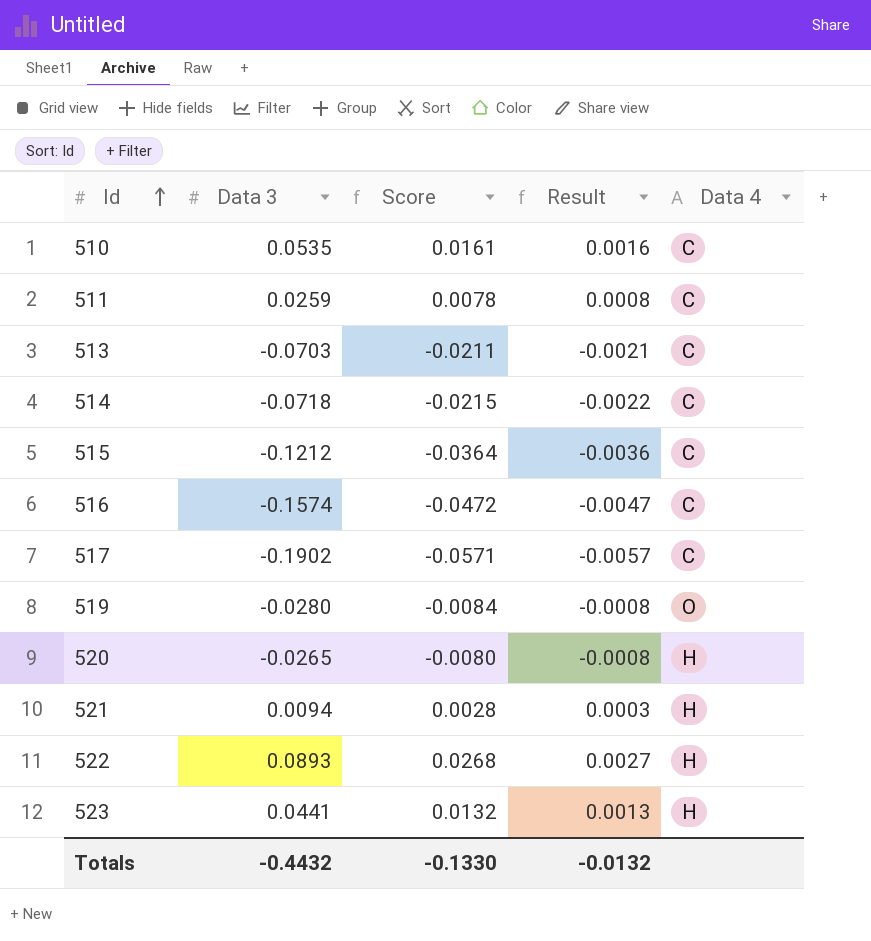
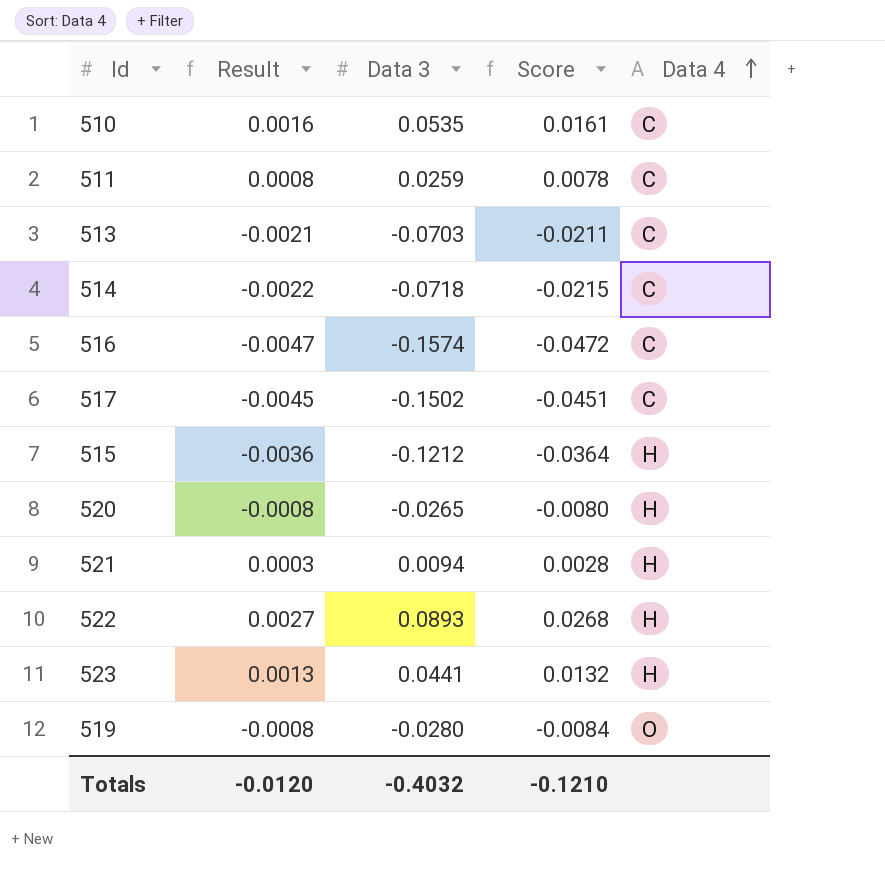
row order: Id ascending -> Data 4 ascending
column Result | position: 4 -> 2
517 | Result: -0.0057 -> -0.0045
517 | Data 3: -0.1902 -> -0.1502
517 | Score: -0.0571 -> -0.0451
515 | Data 4: C -> H
Totals | Result: -0.0132 -> -0.0120
Totals | Data 3: -0.4432 -> -0.4032
Totals | Score: -0.1330 -> -0.1210

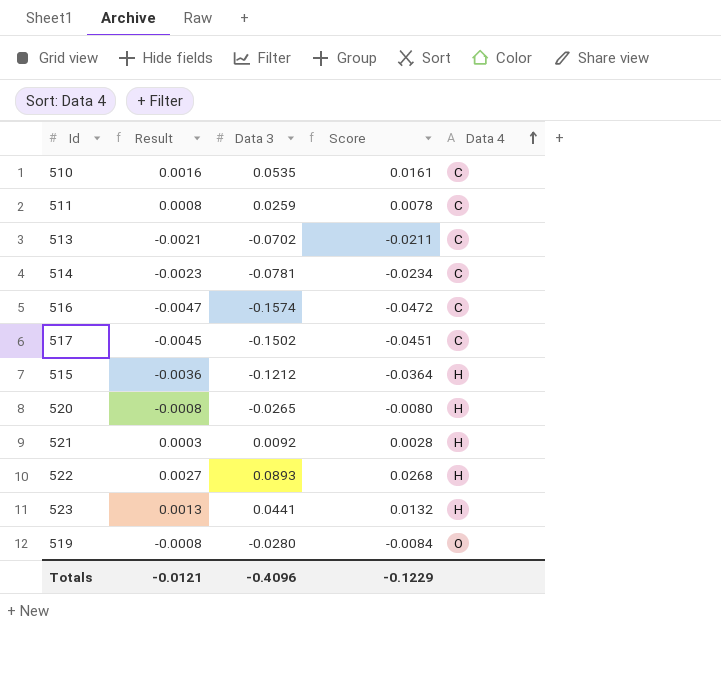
513 | Data 3: -0.0703 -> -0.0702
514 | Result: -0.0022 -> -0.0023
514 | Data 3: -0.0718 -> -0.0781
514 | Score: -0.0215 -> -0.0234
521 | Data 3: 0.0094 -> 0.0092
Totals | Result: -0.0120 -> -0.0121
Totals | Data 3: -0.4032 -> -0.4096
Totals | Score: -0.1210 -> -0.1229

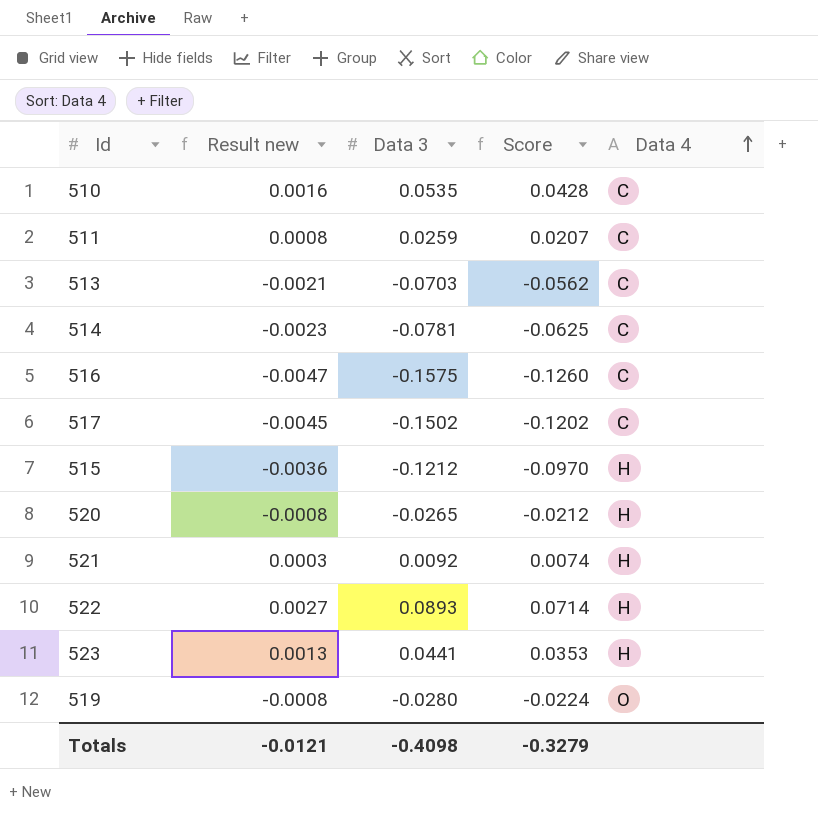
column name: Result -> Result new
column Score | formula: [Data 3] * 0.3 -> [Data 3] * 0.8
513 | Data 3: -0.0702 -> -0.0703
516 | Data 3: -0.1574 -> -0.1575
Totals | Data 3: -0.4096 -> -0.4098
Totals | Score: -0.1229 -> -0.3279

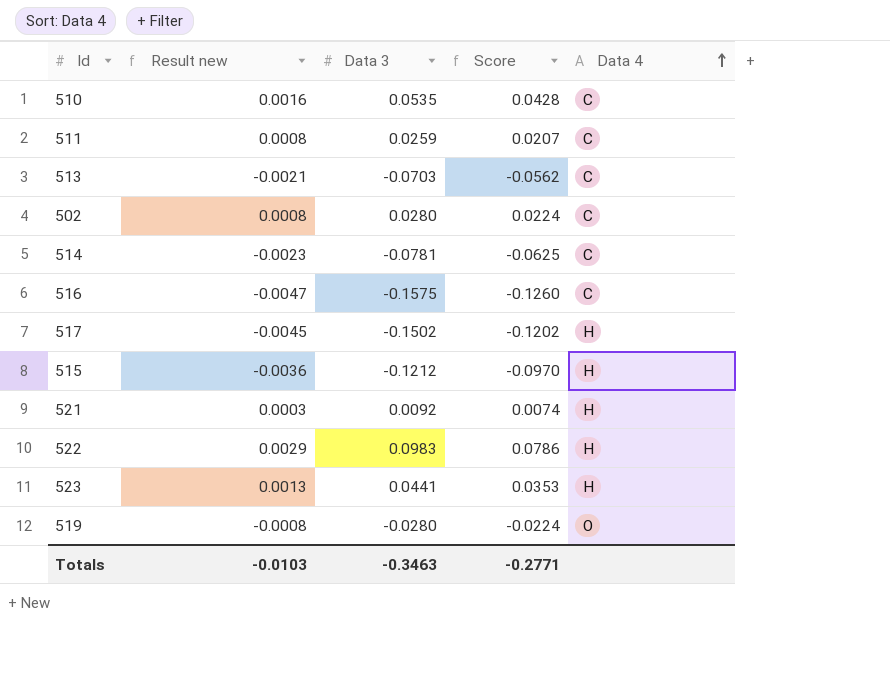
row 520: -0.0008 | -0.0265 | -0.0212 | H -> none
row 502: none -> 0.0008 | 0.0280 | 0.0224 | C
517 | Data 4: C -> H
522 | Result new: 0.0027 -> 0.0029
522 | Data 3: 0.0893 -> 0.0983
522 | Score: 0.0714 -> 0.0786
Totals | Result new: -0.0121 -> -0.0103
Totals | Data 3: -0.4098 -> -0.3463
Totals | Score: -0.3279 -> -0.2771

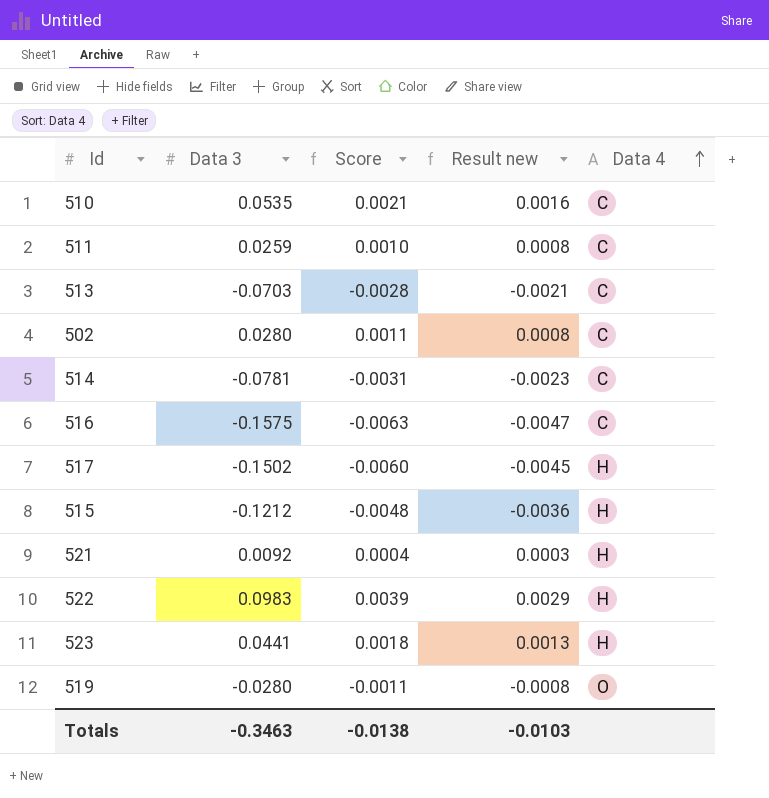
column Score | formula: [Data 3] * 0.8 -> [Data 3] * 0.04
column Result new | position: 2 -> 4
Totals | Score: -0.2771 -> -0.0138

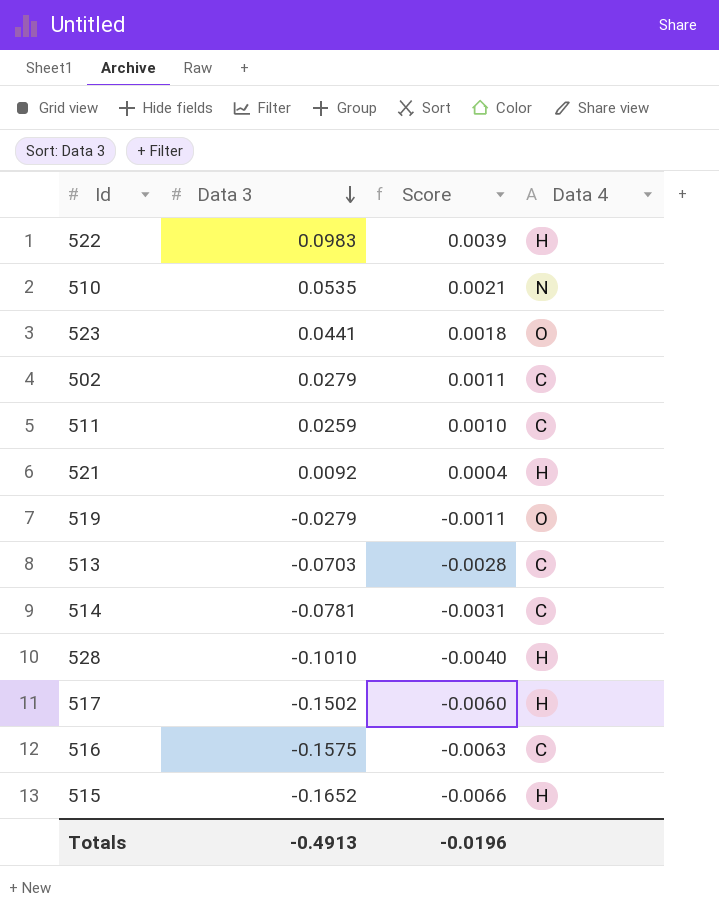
row order: Data 4 ascending -> Data 3 descending
column Result new | formula: [Data 3] * 0.03 -> none
510 | Data 4: C -> N
523 | Data 4: H -> O
502 | Data 3: 0.0280 -> 0.0279
519 | Data 3: -0.0280 -> -0.0279
row 528: none -> -0.1010 | -0.0040 | H
515 | Data 3: -0.1212 -> -0.1652
515 | Score: -0.0048 -> -0.0066
Totals | Data 3: -0.3463 -> -0.4913
Totals | Score: -0.0138 -> -0.0196

